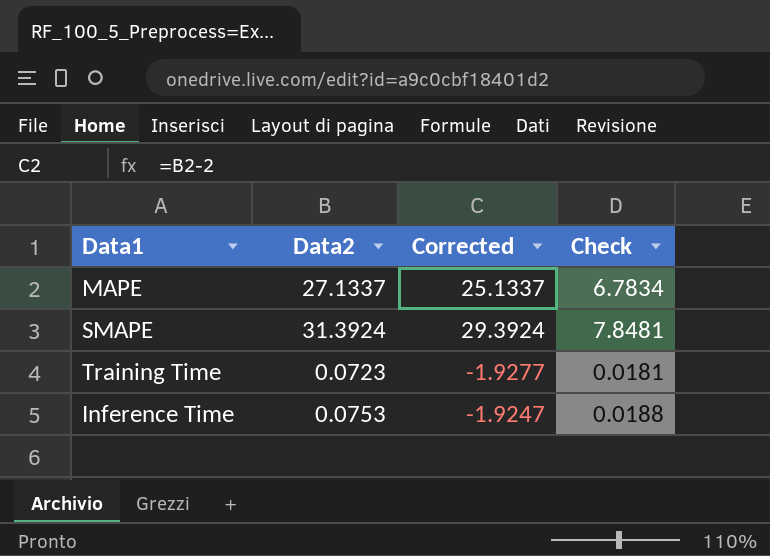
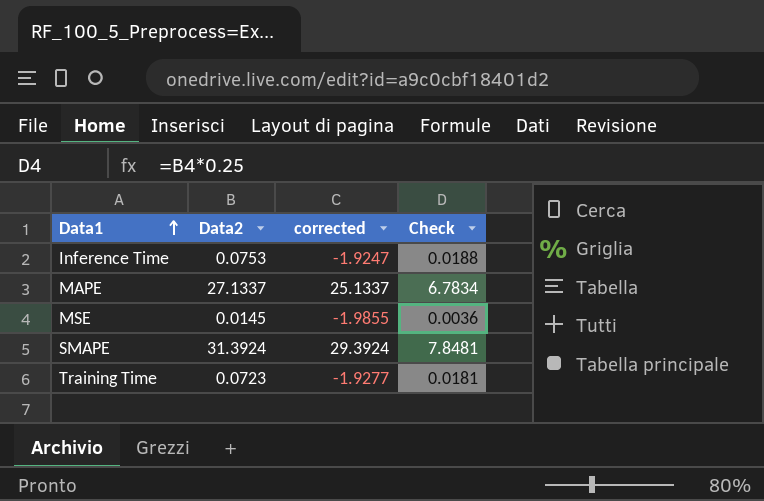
row order: none -> Data1 ascending
column name: Corrected -> corrected
row MSE: none -> 0.0145 | -1.9855 | 0.0036

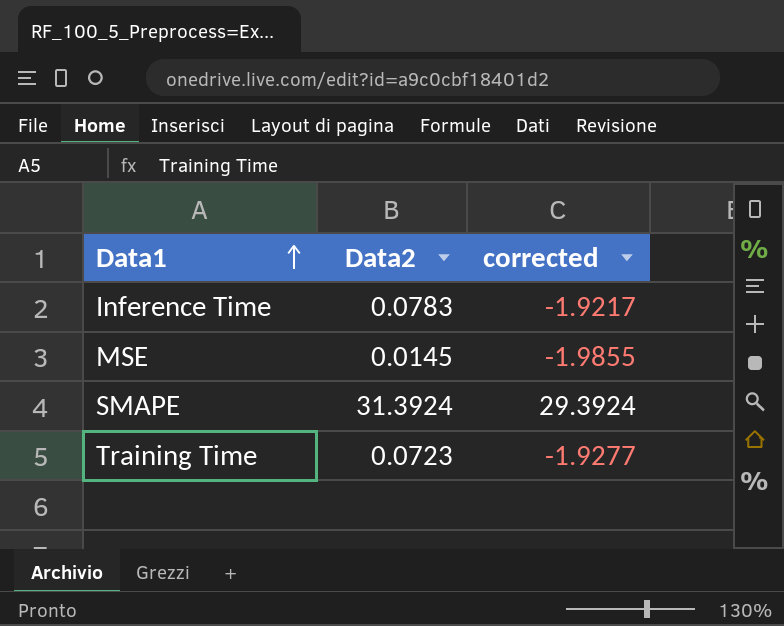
column Check | formula: [Data2] * 0.25 -> none
row MAPE: 27.1337 | 25.1337 | 6.7834 -> none
Inference Time | Data2: 0.0753 -> 0.0783
Inference Time | corrected: -1.9247 -> -1.9217

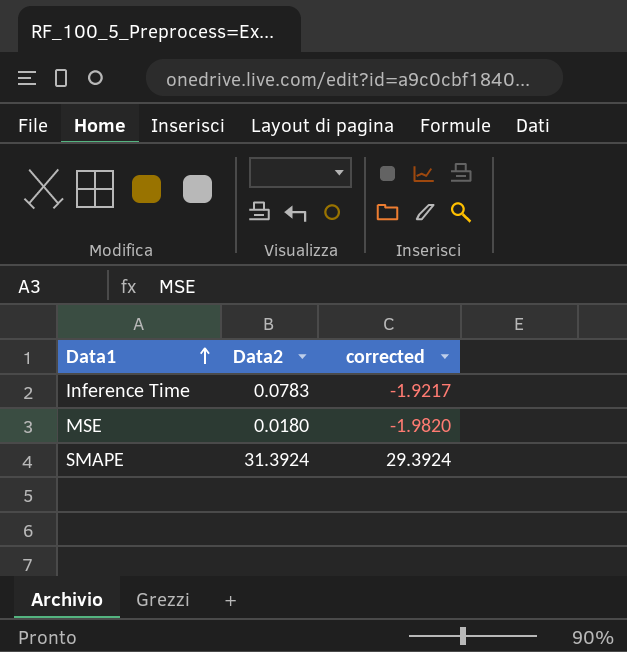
row Training Time: 0.0723 | -1.9277 -> none
MSE | Data2: 0.0145 -> 0.0180
MSE | corrected: -1.9855 -> -1.9820

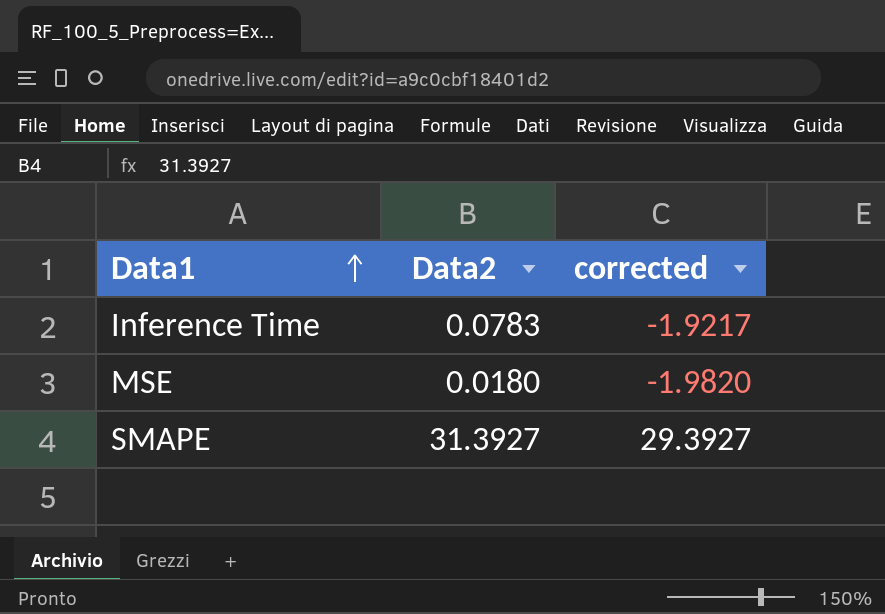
SMAPE | Data2: 31.3924 -> 31.3927
SMAPE | corrected: 29.3924 -> 29.3927

